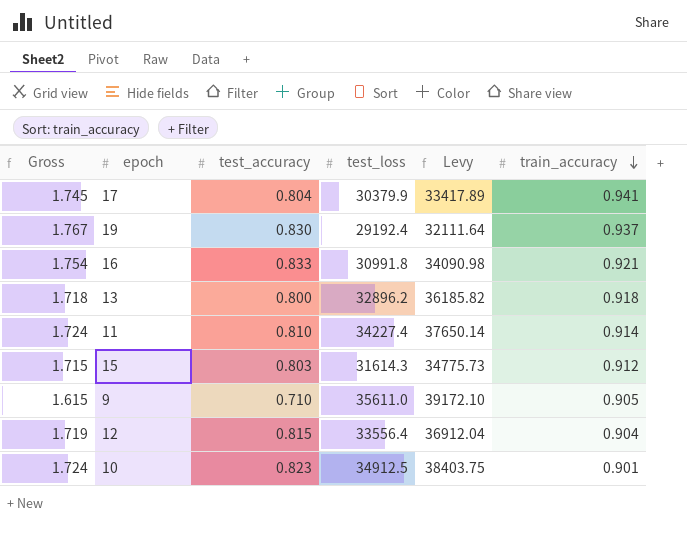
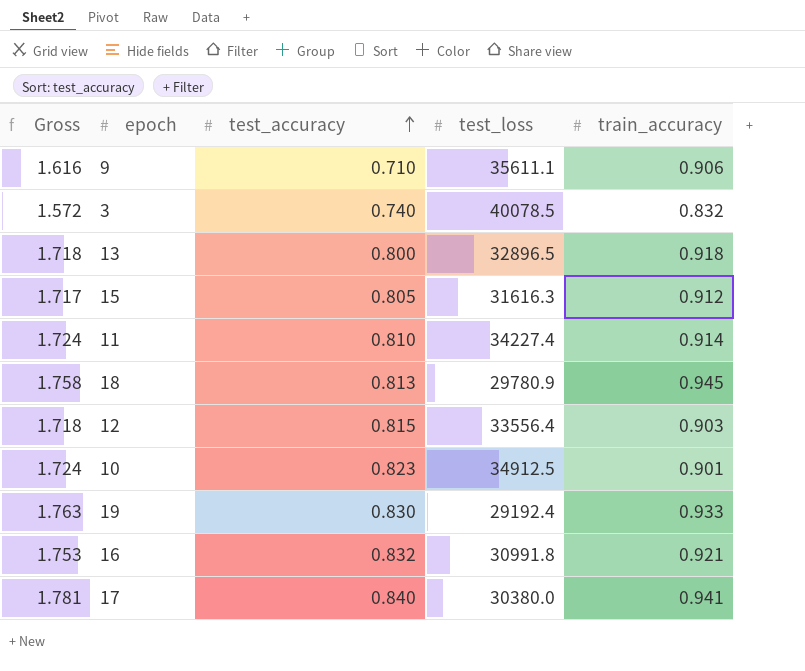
row order: train_accuracy descending -> test_accuracy ascending
column Levy | formula: [test_loss] * 1.1 -> none
9 | Gross: 1.615 -> 1.616
9 | test_loss: 35611.0 -> 35611.1
9 | train_accuracy: 0.905 -> 0.906
row 3: none -> 1.572 | 0.740 | 40078.5 | 0.832
13 | test_loss: 32896.2 -> 32896.5
15 | Gross: 1.715 -> 1.717
15 | test_accuracy: 0.803 -> 0.805
15 | test_loss: 31614.3 -> 31616.3
row 18: none -> 1.758 | 0.813 | 29780.9 | 0.945
12 | Gross: 1.719 -> 1.718
12 | train_accuracy: 0.904 -> 0.903
19 | Gross: 1.767 -> 1.763
19 | train_accuracy: 0.937 -> 0.933
16 | Gross: 1.754 -> 1.753
16 | test_accuracy: 0.833 -> 0.832
17 | Gross: 1.745 -> 1.781
17 | test_accuracy: 0.804 -> 0.840
17 | test_loss: 30379.9 -> 30380.0

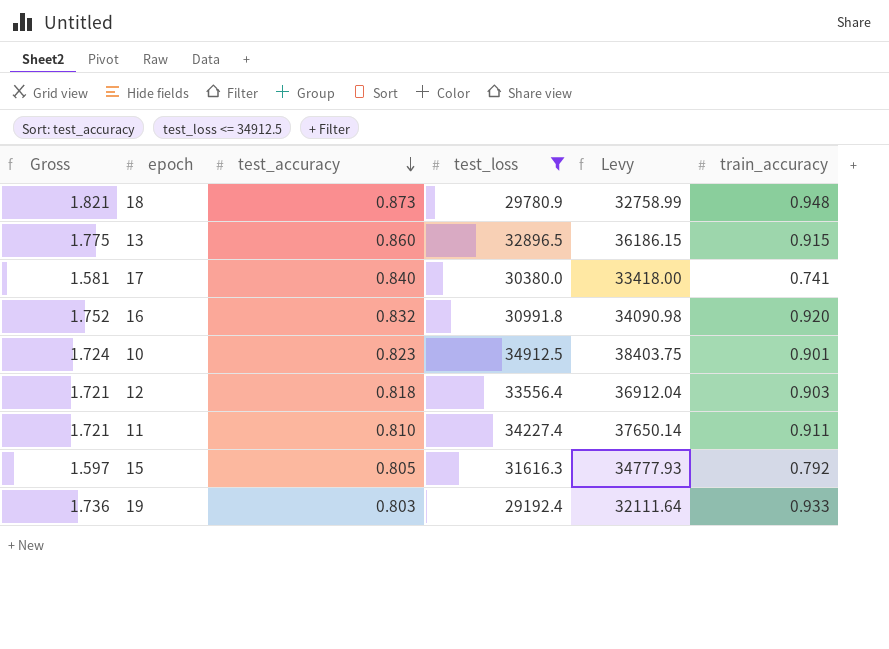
filter: none -> test_loss <= 34912.5
row order: test_accuracy ascending -> test_accuracy descending
column Levy | formula: none -> [test_loss] * 1.1
18 | Gross: 1.758 -> 1.821
18 | test_accuracy: 0.813 -> 0.873
18 | train_accuracy: 0.945 -> 0.948
13 | Gross: 1.718 -> 1.775
13 | test_accuracy: 0.800 -> 0.860
13 | train_accuracy: 0.918 -> 0.915
17 | Gross: 1.781 -> 1.581
17 | train_accuracy: 0.941 -> 0.741
16 | Gross: 1.753 -> 1.752
16 | train_accuracy: 0.921 -> 0.920
12 | Gross: 1.718 -> 1.721
12 | test_accuracy: 0.815 -> 0.818
11 | Gross: 1.724 -> 1.721
11 | train_accuracy: 0.914 -> 0.911
15 | Gross: 1.717 -> 1.597
15 | train_accuracy: 0.912 -> 0.792
19 | Gross: 1.763 -> 1.736
19 | test_accuracy: 0.830 -> 0.803

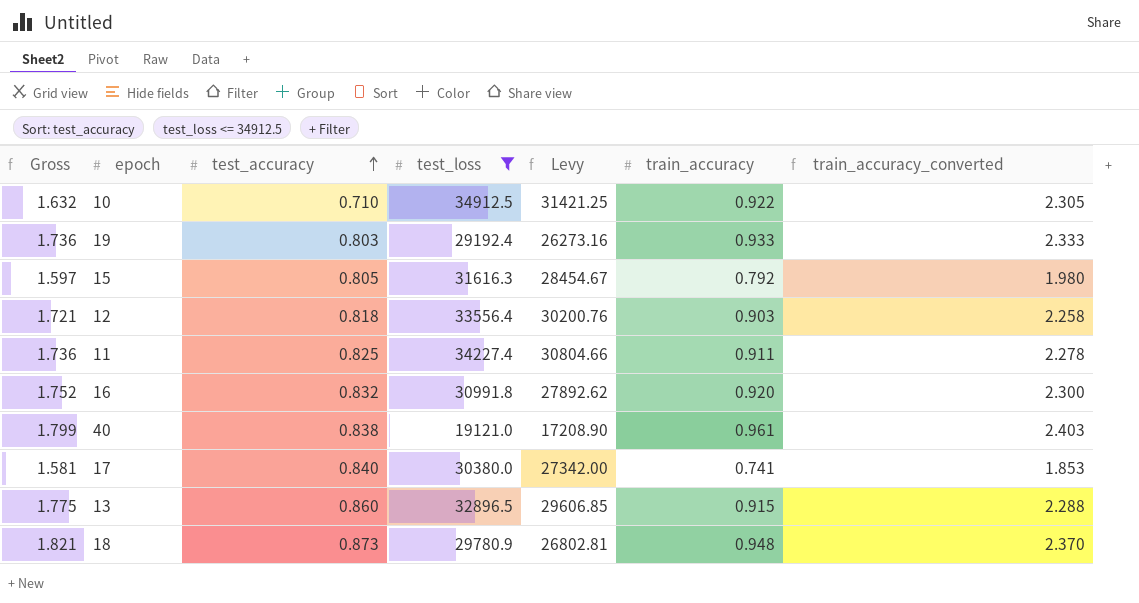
row order: test_accuracy descending -> test_accuracy ascending
column Levy | formula: [test_loss] * 1.1 -> [test_loss] * 0.9
column train_accuracy_converted | formula: none -> [train_accuracy] * 2.5
10 | Gross: 1.724 -> 1.632
10 | test_accuracy: 0.823 -> 0.710
10 | train_accuracy: 0.901 -> 0.922
11 | Gross: 1.721 -> 1.736
11 | test_accuracy: 0.810 -> 0.825
row 40: none -> 1.799 | 0.838 | 19121.0 | 17208.90 | 0.961 | 2.403

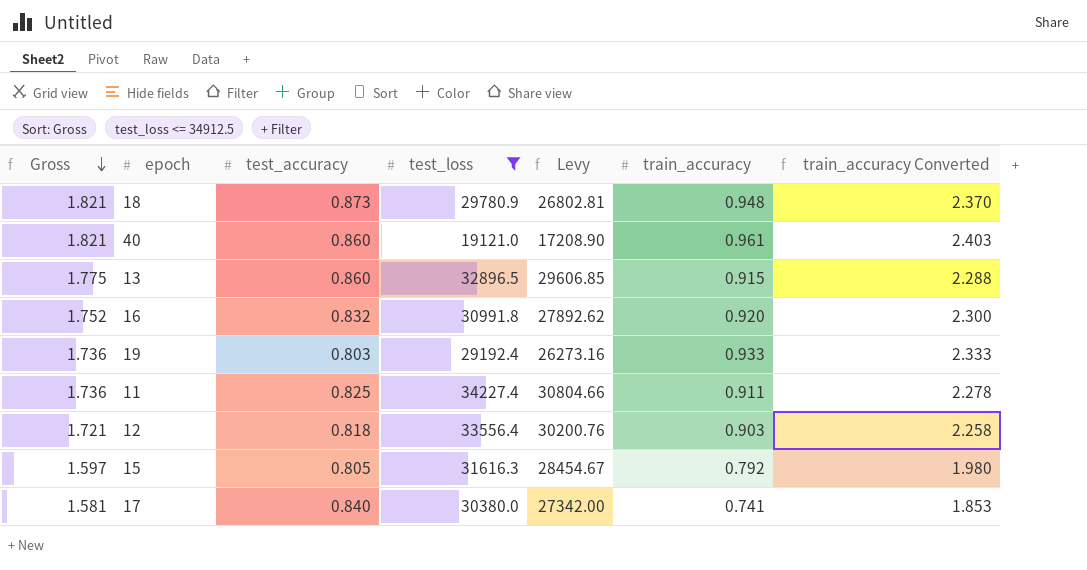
row order: test_accuracy ascending -> Gross descending
column name: train_accuracy_converted -> train_accuracy Converted
row 10: 1.632 | 0.710 | 34912.5 | 31421.25 | 0.922 | 2.305 -> none
40 | Gross: 1.799 -> 1.821
40 | test_accuracy: 0.838 -> 0.860

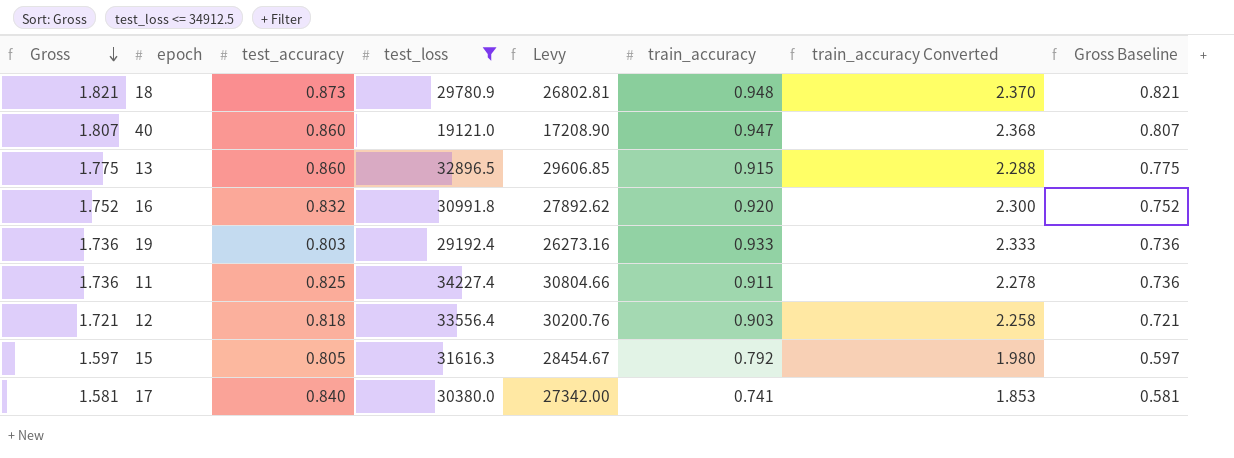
column Gross Baseline | formula: none -> [Gross] - 1
40 | Gross: 1.821 -> 1.807
40 | train_accuracy: 0.961 -> 0.947
40 | train_accuracy Converted: 2.403 -> 2.368

